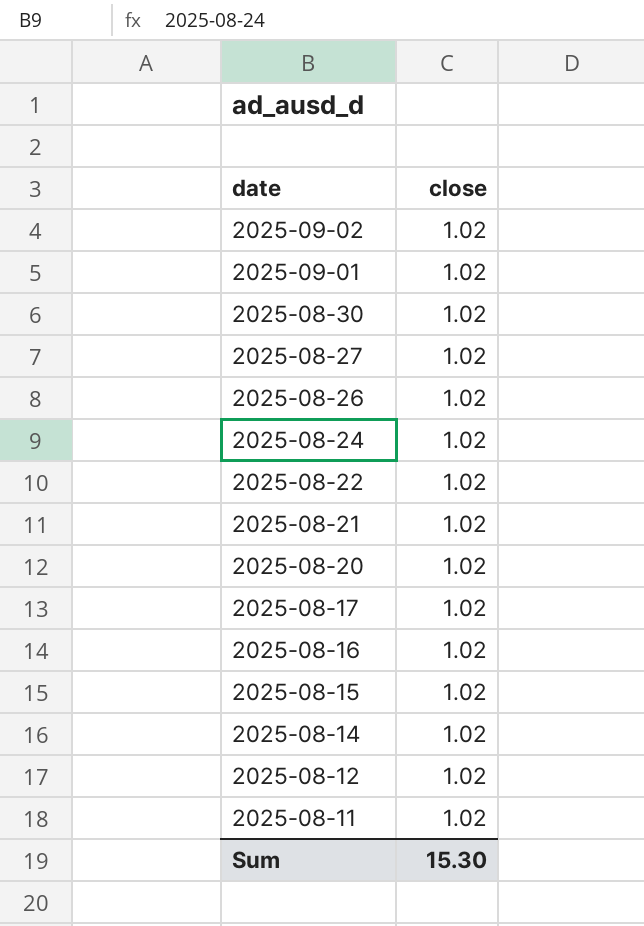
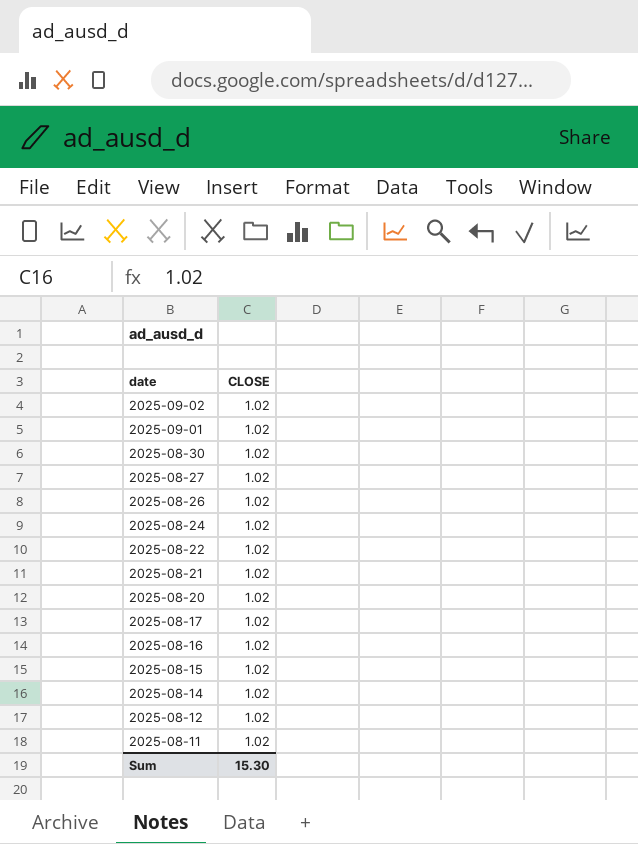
column name: close -> CLOSE

